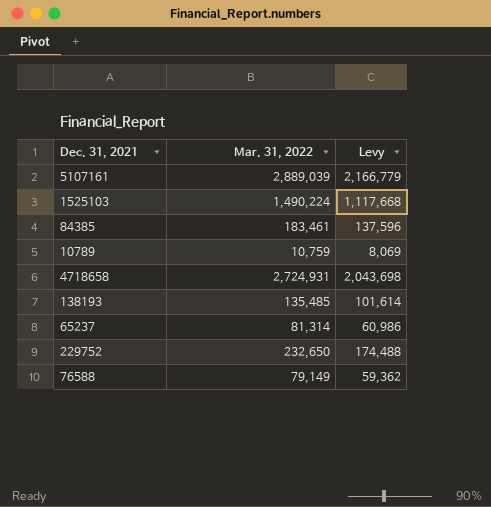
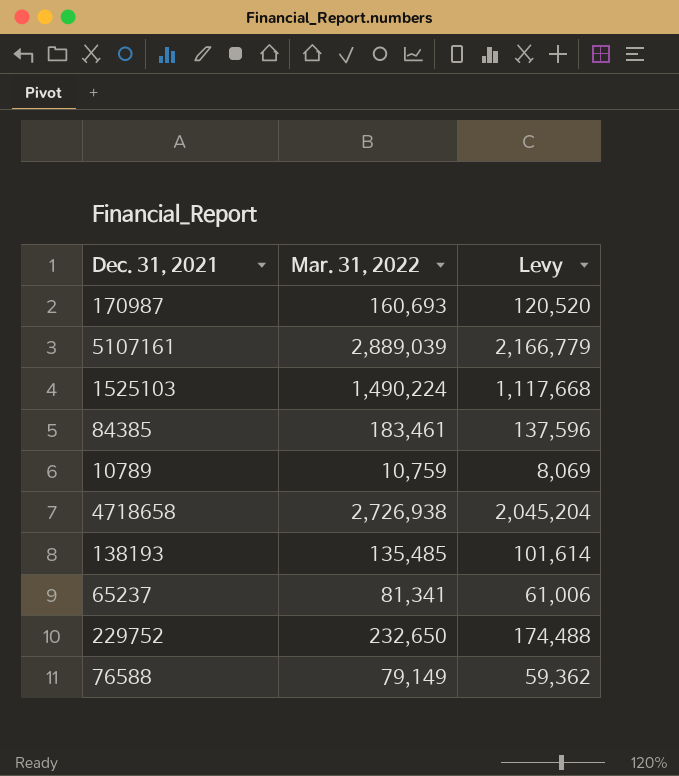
row 170987: none -> 160,693 | 120,520
4718658 | Mar. 31, 2022: 2,724,931 -> 2,726,938
4718658 | Levy: 2,043,698 -> 2,045,204
65237 | Mar. 31, 2022: 81,314 -> 81,341
65237 | Levy: 60,986 -> 61,006

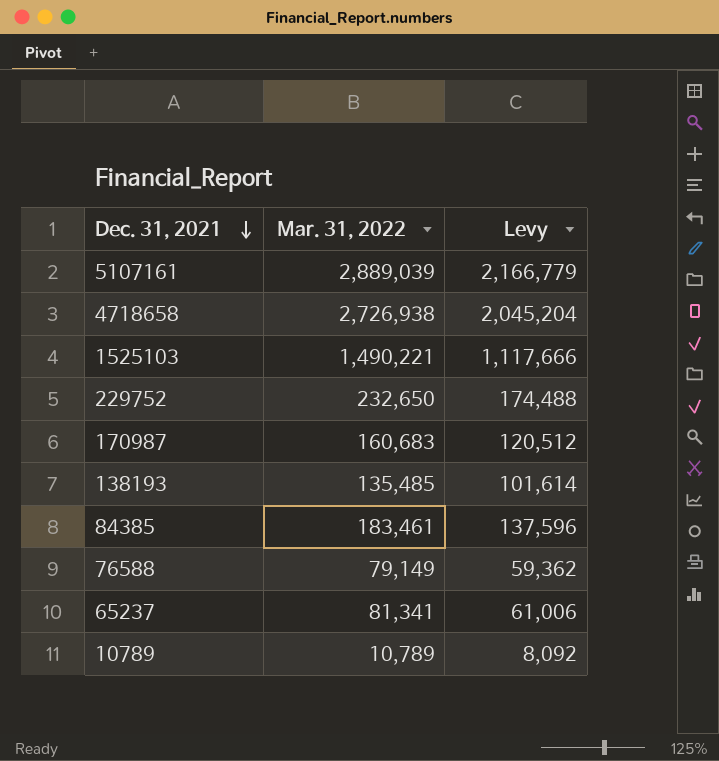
row order: none -> Dec. 31, 2021 descending
1525103 | Mar. 31, 2022: 1,490,224 -> 1,490,221
1525103 | Levy: 1,117,668 -> 1,117,666
170987 | Mar. 31, 2022: 160,693 -> 160,683
170987 | Levy: 120,520 -> 120,512
10789 | Mar. 31, 2022: 10,759 -> 10,789
10789 | Levy: 8,069 -> 8,092

